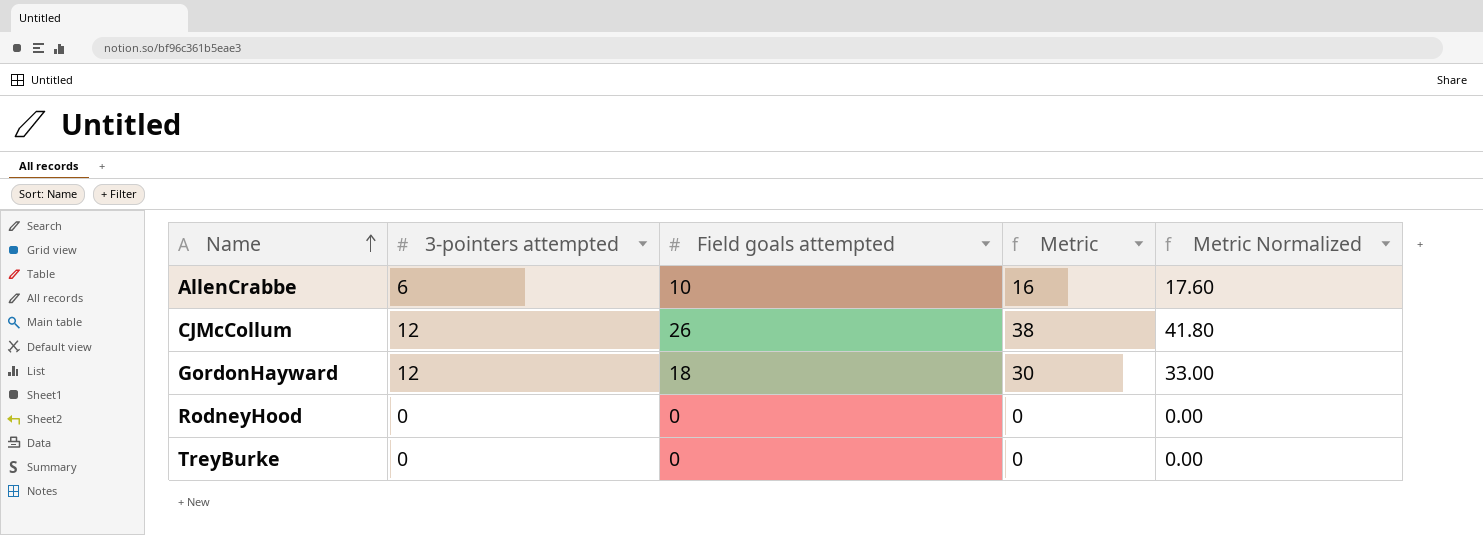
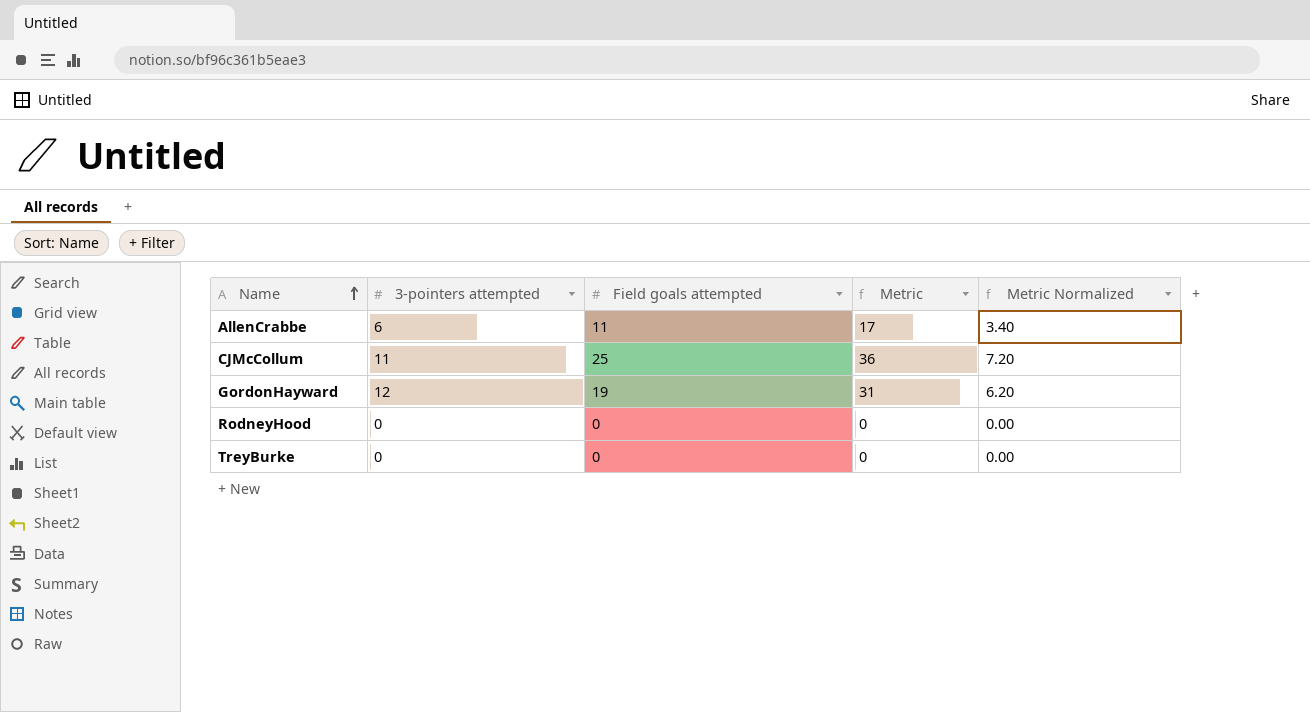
column Metric Normalized | formula: [Metric] * 1.1 -> [Metric] * 0.2
AllenCrabbe | Field goals attempted: 10 -> 11
AllenCrabbe | Metric: 16 -> 17
CJMcCollum | 3-pointers attempted: 12 -> 11
CJMcCollum | Field goals attempted: 26 -> 25
CJMcCollum | Metric: 38 -> 36
GordonHayward | Field goals attempted: 18 -> 19
GordonHayward | Metric: 30 -> 31

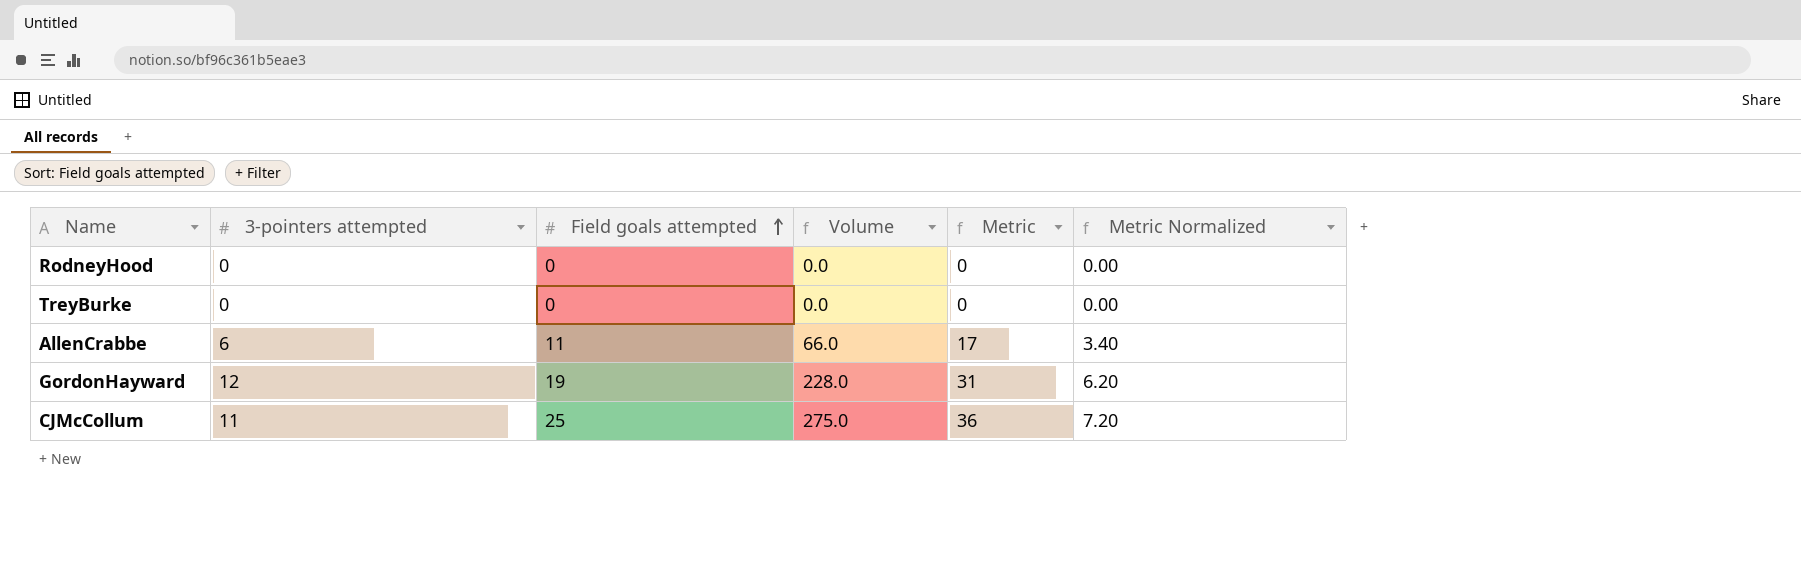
row order: Name ascending -> Field goals attempted ascending
column Volume | formula: none -> [3-pointers attempted] * [Field goals attempted]

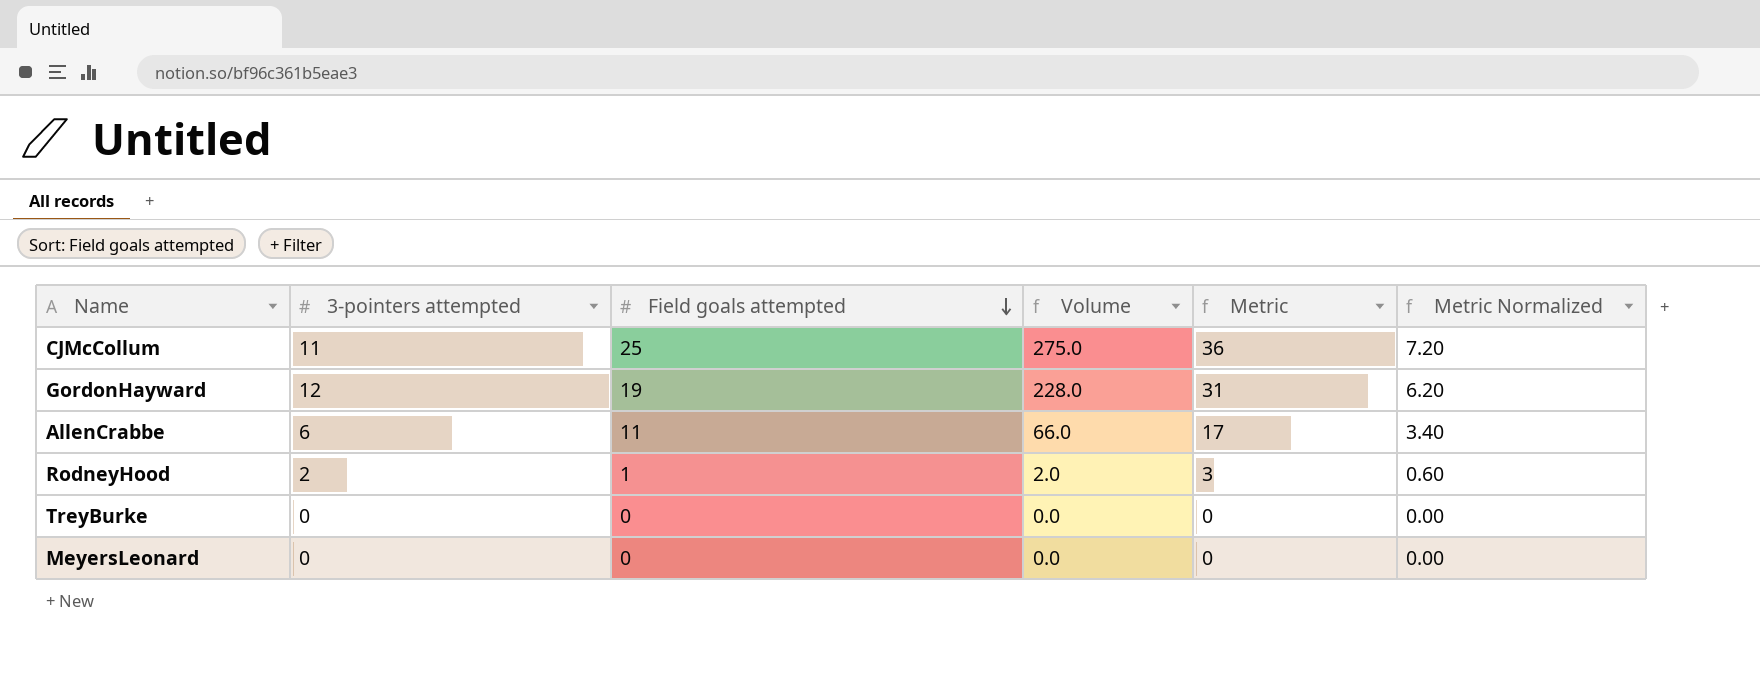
row order: Field goals attempted ascending -> Field goals attempted descending
RodneyHood | 3-pointers attempted: 0 -> 2
RodneyHood | Field goals attempted: 0 -> 1
RodneyHood | Volume: 0.0 -> 2.0
RodneyHood | Metric: 0 -> 3
RodneyHood | Metric Normalized: 0.00 -> 0.60
row MeyersLeonard: none -> 0 | 0 | 0.0 | 0 | 0.00

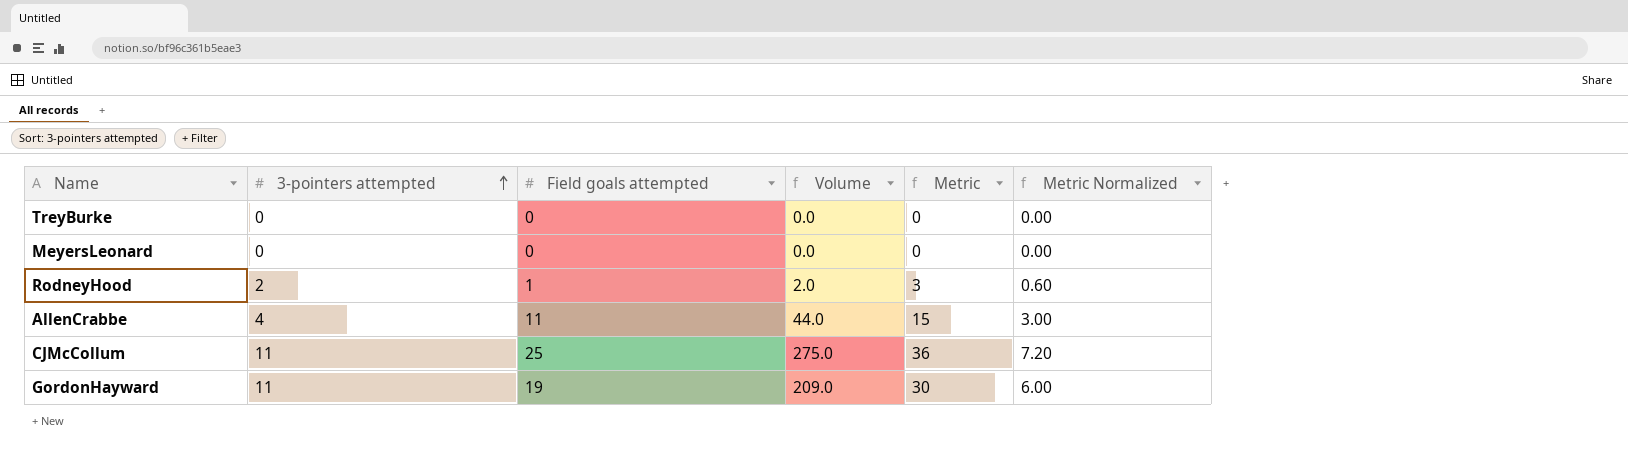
row order: Field goals attempted descending -> 3-pointers attempted ascending
AllenCrabbe | 3-pointers attempted: 6 -> 4
AllenCrabbe | Volume: 66.0 -> 44.0
AllenCrabbe | Metric: 17 -> 15
AllenCrabbe | Metric Normalized: 3.40 -> 3.00
GordonHayward | 3-pointers attempted: 12 -> 11
GordonHayward | Volume: 228.0 -> 209.0
GordonHayward | Metric: 31 -> 30
GordonHayward | Metric Normalized: 6.20 -> 6.00

